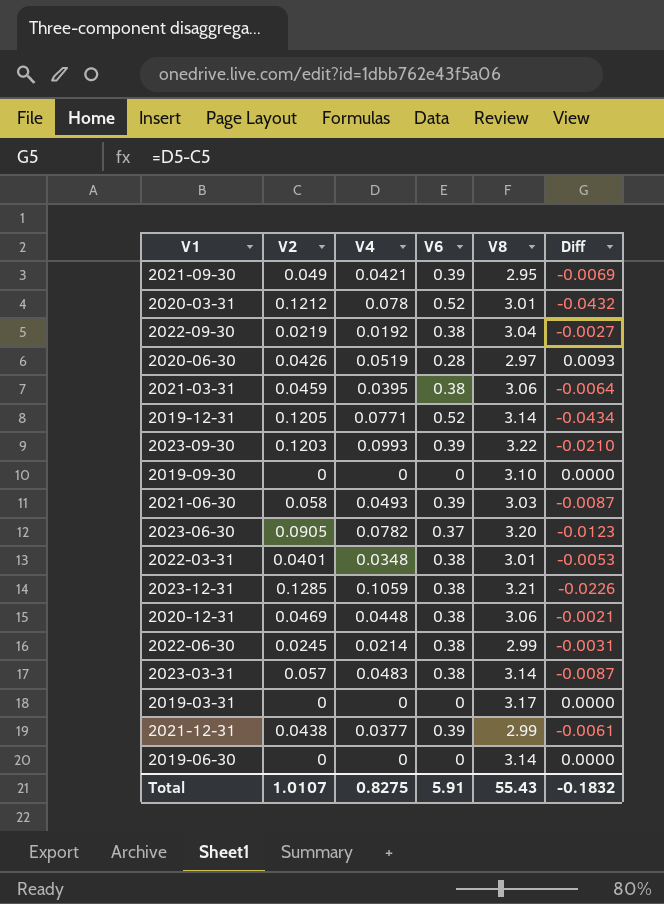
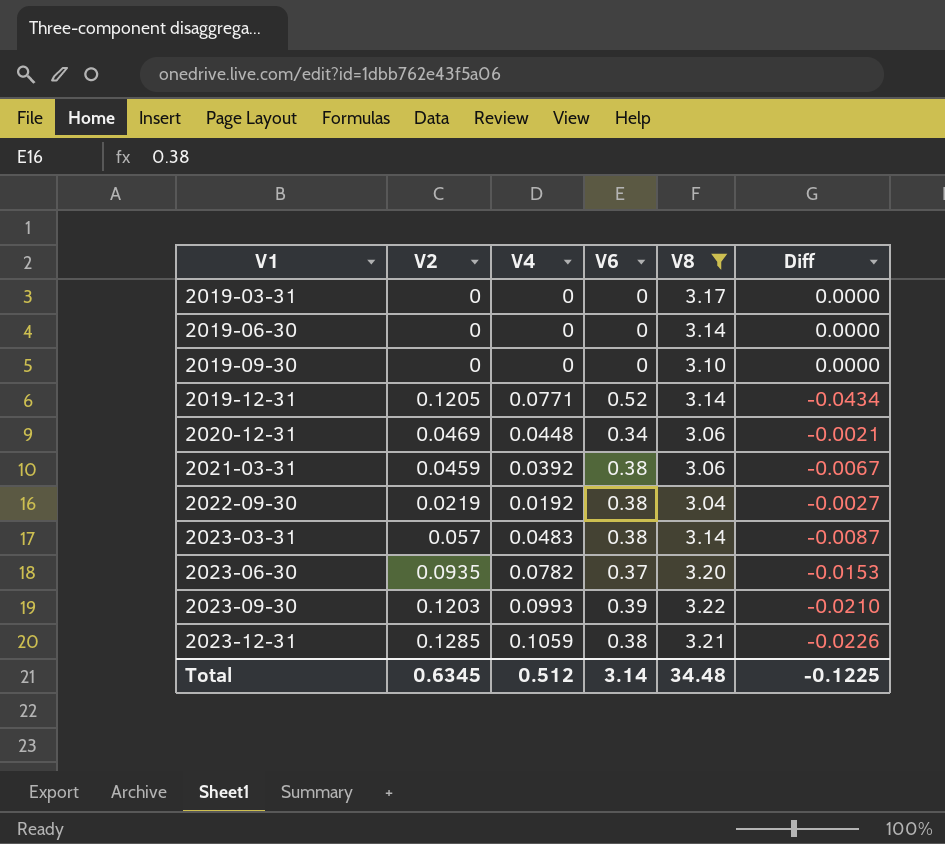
filter: none -> V8 >= 3.04
row order: none -> V1 ascending
2020-12-31 | V6: 0.38 -> 0.34
2021-03-31 | V4: 0.0395 -> 0.0392
2021-03-31 | Diff: -0.0064 -> -0.0067
2023-06-30 | V2: 0.0905 -> 0.0935
2023-06-30 | Diff: -0.0123 -> -0.0153
Total | V2: 1.0107 -> 0.6345
Total | V4: 0.8275 -> 0.512
Total | V6: 5.91 -> 3.14
Total | V8: 55.43 -> 34.48
Total | Diff: -0.1832 -> -0.1225

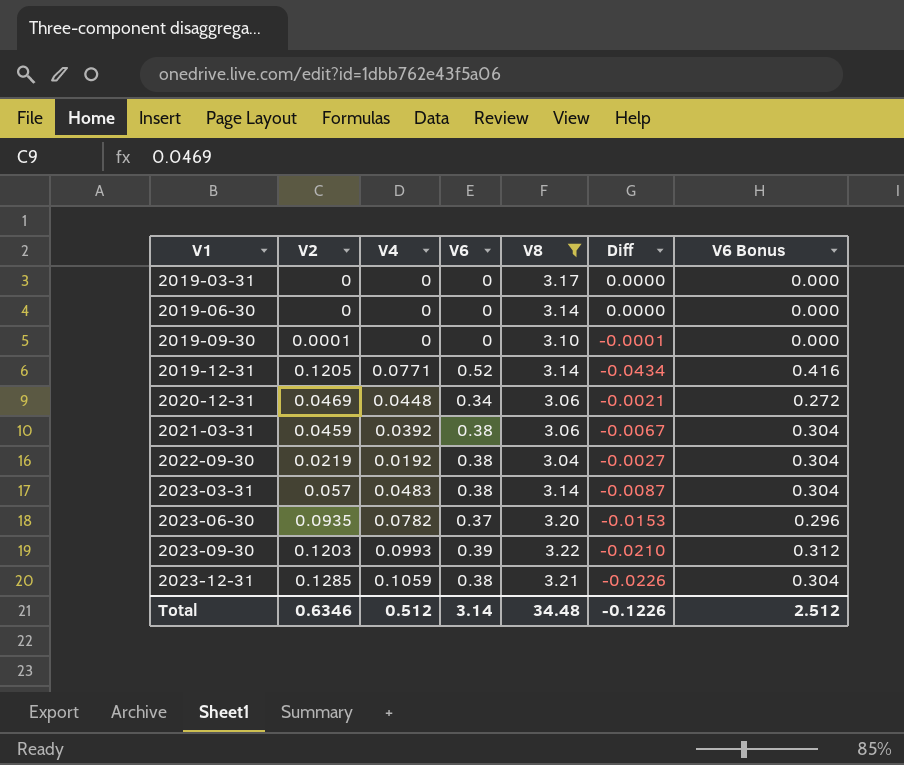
column V6 Bonus | formula: none -> [V6] * 0.8
2019-09-30 | V2: 0 -> 0.0001
2019-09-30 | Diff: 0.0000 -> -0.0001
Total | V2: 0.6345 -> 0.6346
Total | Diff: -0.1225 -> -0.1226

